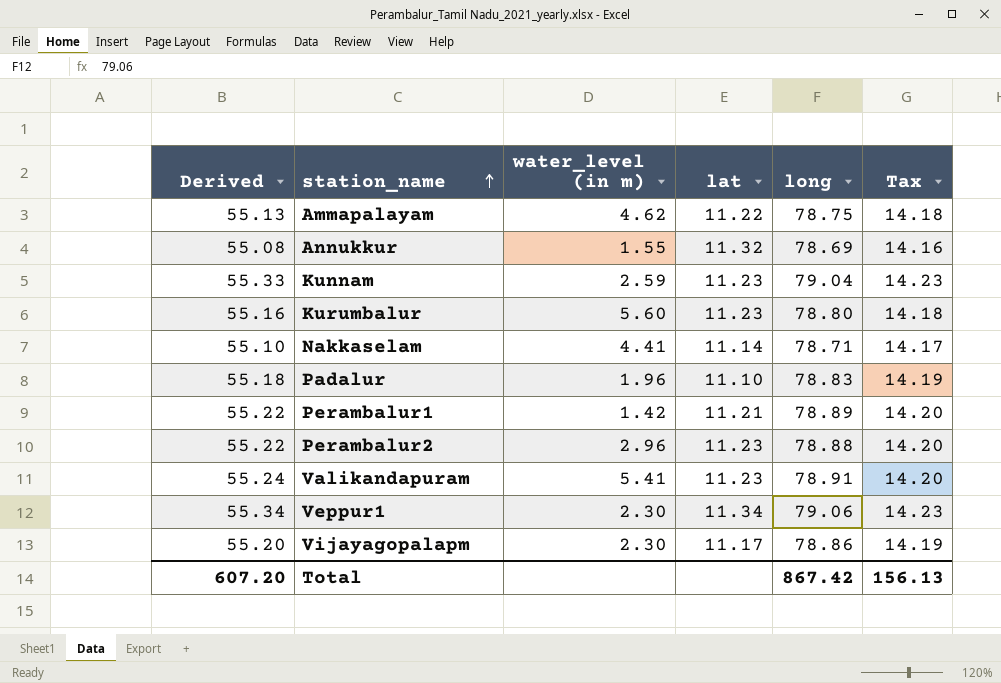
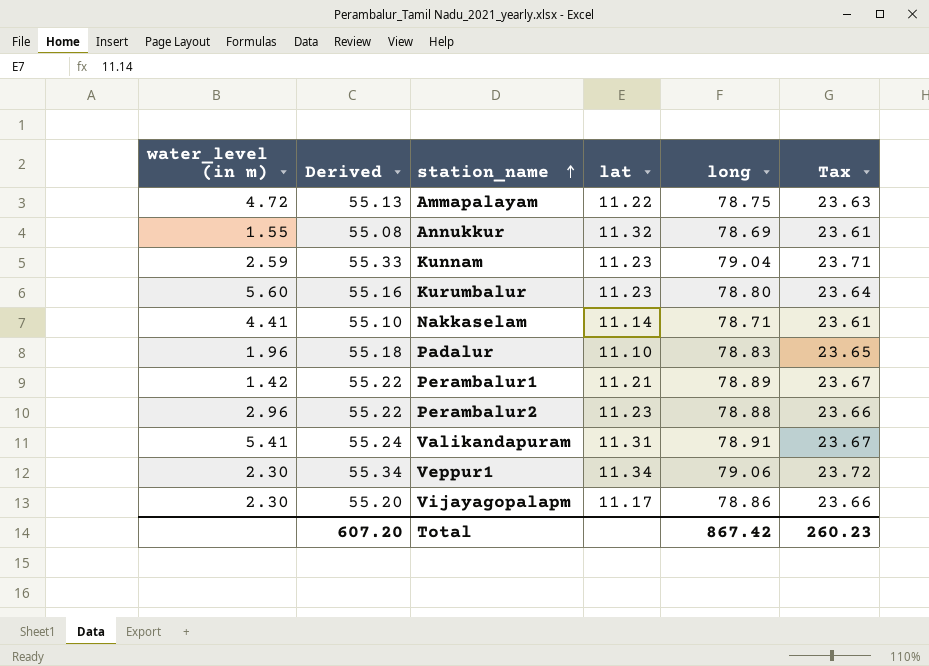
column water_level (in m) | position: 3 -> 1
column Tax | formula: [long] * 0.18 -> [long] * 0.3
Ammapalayam | water_level (in m): 4.62 -> 4.72
Valikandapuram | lat: 11.23 -> 11.31
Total | Tax: 156.13 -> 260.23

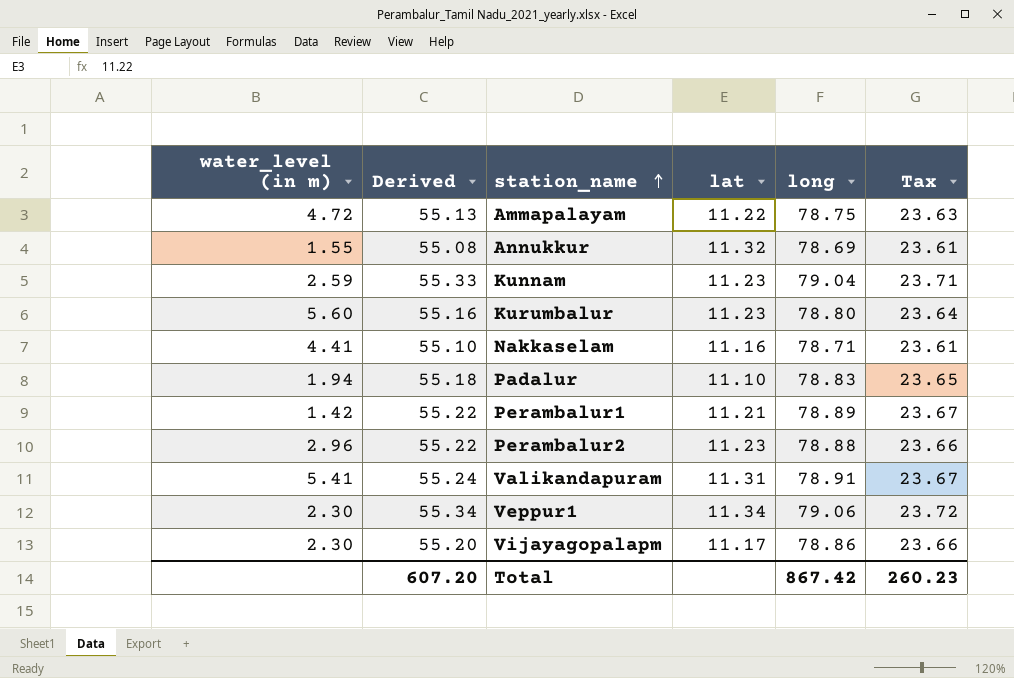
Nakkaselam | lat: 11.14 -> 11.16
Padalur | water_level (in m): 1.96 -> 1.94

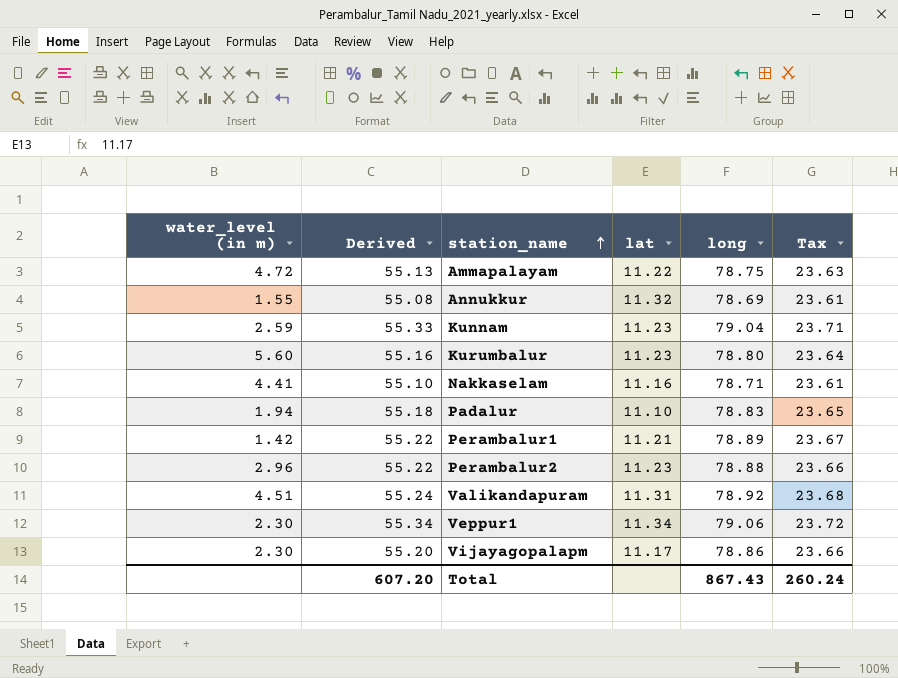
Valikandapuram | water_level (in m): 5.41 -> 4.51
Valikandapuram | long: 78.91 -> 78.92
Valikandapuram | Tax: 23.67 -> 23.68
Total | long: 867.42 -> 867.43
Total | Tax: 260.23 -> 260.24

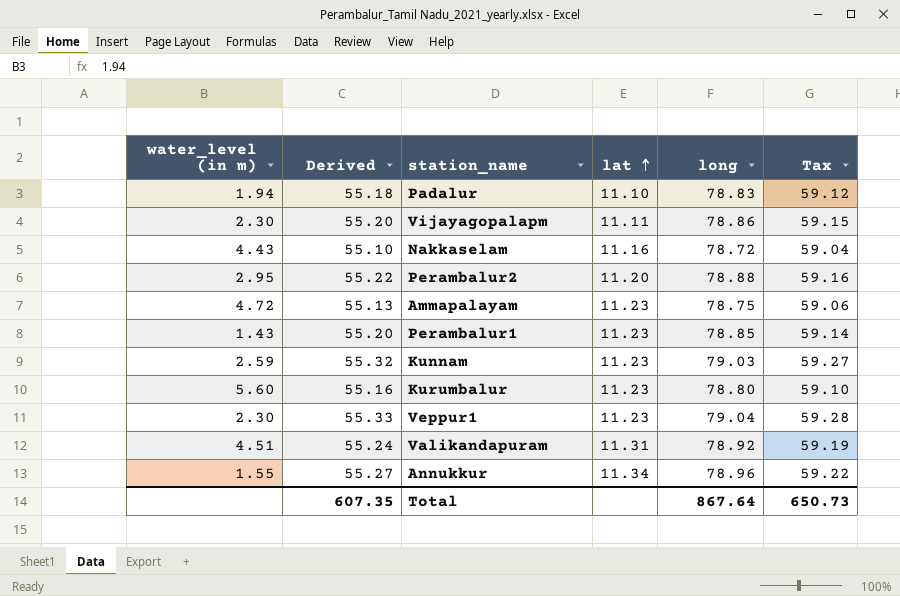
row order: station_name ascending -> lat ascending
column Tax | formula: [long] * 0.3 -> [long] * 0.75
Vijayagopalapm | lat: 11.17 -> 11.11
Nakkaselam | water_level (in m): 4.41 -> 4.43
Nakkaselam | long: 78.71 -> 78.72
Perambalur2 | water_level (in m): 2.96 -> 2.95
Perambalur2 | lat: 11.23 -> 11.20
Ammapalayam | lat: 11.22 -> 11.23
Perambalur1 | water_level (in m): 1.42 -> 1.43
Perambalur1 | Derived: 55.22 -> 55.20
Perambalur1 | lat: 11.21 -> 11.23
Perambalur1 | long: 78.89 -> 78.85
Kunnam | Derived: 55.33 -> 55.32
Kunnam | long: 79.04 -> 79.03
Veppur1 | Derived: 55.34 -> 55.33
Veppur1 | lat: 11.34 -> 11.23
Veppur1 | long: 79.06 -> 79.04
Annukkur | Derived: 55.08 -> 55.27
Annukkur | lat: 11.32 -> 11.34
Annukkur | long: 78.69 -> 78.96
Total | Derived: 607.20 -> 607.35
Total | long: 867.43 -> 867.64
Total | Tax: 260.24 -> 650.73

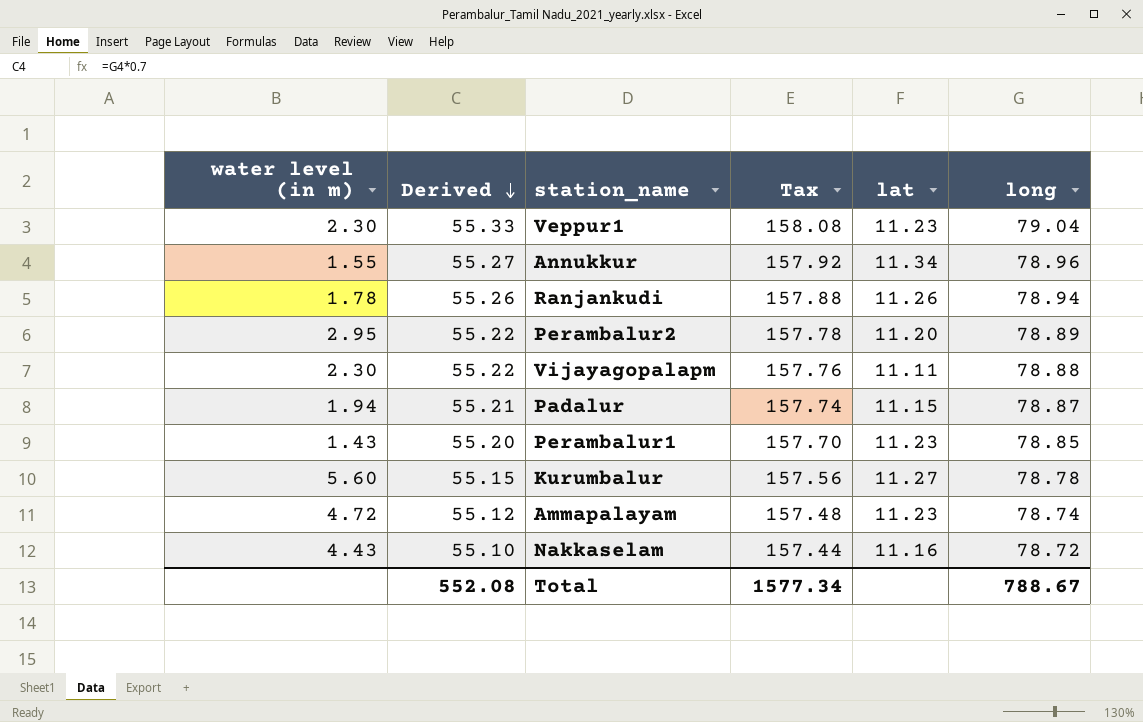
row order: lat ascending -> Derived descending
column name: water_level (in m) -> water level (in m)
column Tax | formula: [long] * 0.75 -> [long] * 2
column Tax | position: 6 -> 4
row Kunnam: 2.59 | 55.32 | 11.23 | 79.03 | 59.27 -> none
row Valikandapuram: 4.51 | 55.24 | 11.31 | 78.92 | 59.19 -> none
row Ranjankudi: none -> 1.78 | 55.26 | 157.88 | 11.26 | 78.94
Perambalur2 | long: 78.88 -> 78.89
Vijayagopalapm | Derived: 55.20 -> 55.22
Vijayagopalapm | long: 78.86 -> 78.88
Padalur | Derived: 55.18 -> 55.21
Padalur | lat: 11.10 -> 11.15
Padalur | long: 78.83 -> 78.87
Kurumbalur | Derived: 55.16 -> 55.15
Kurumbalur | lat: 11.23 -> 11.27
Kurumbalur | long: 78.80 -> 78.78
Ammapalayam | Derived: 55.13 -> 55.12
Ammapalayam | long: 78.75 -> 78.74
Total | Derived: 607.35 -> 552.08
Total | Tax: 650.73 -> 1577.34
Total | long: 867.64 -> 788.67

